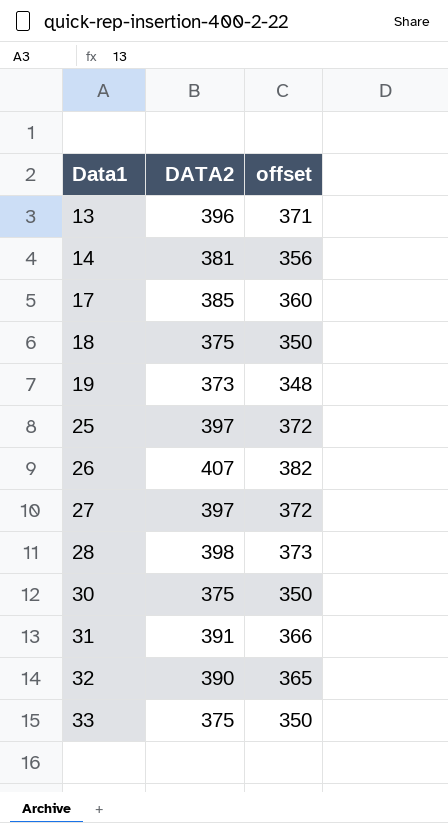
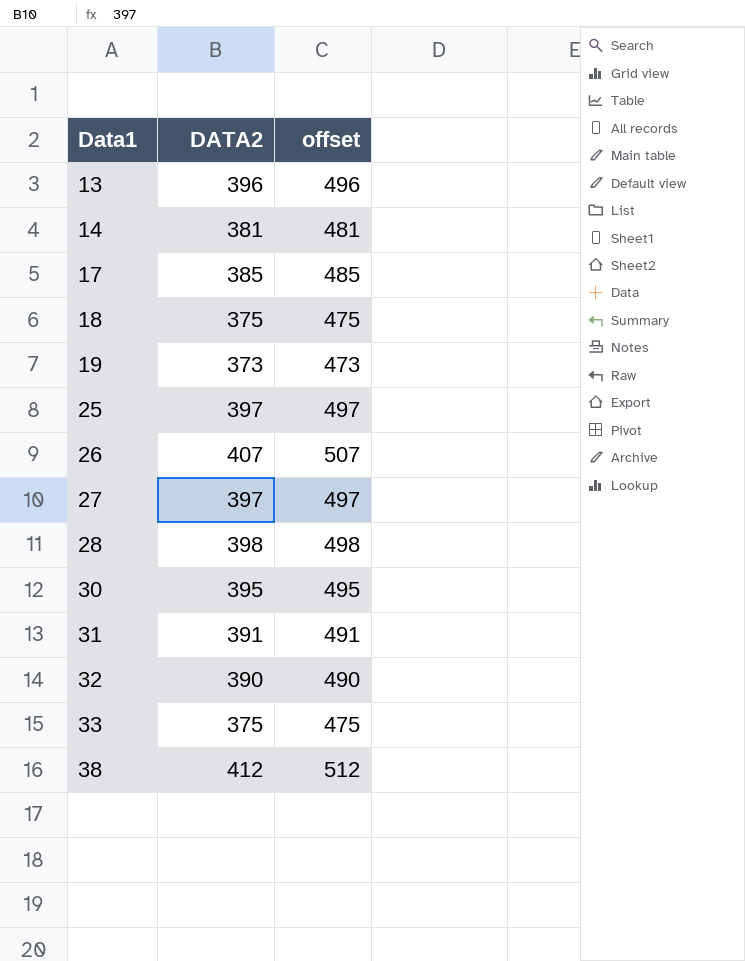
column offset | formula: [DATA2] - 25 -> [DATA2] + 100
30 | DATA2: 375 -> 395
row 38: none -> 412 | 512

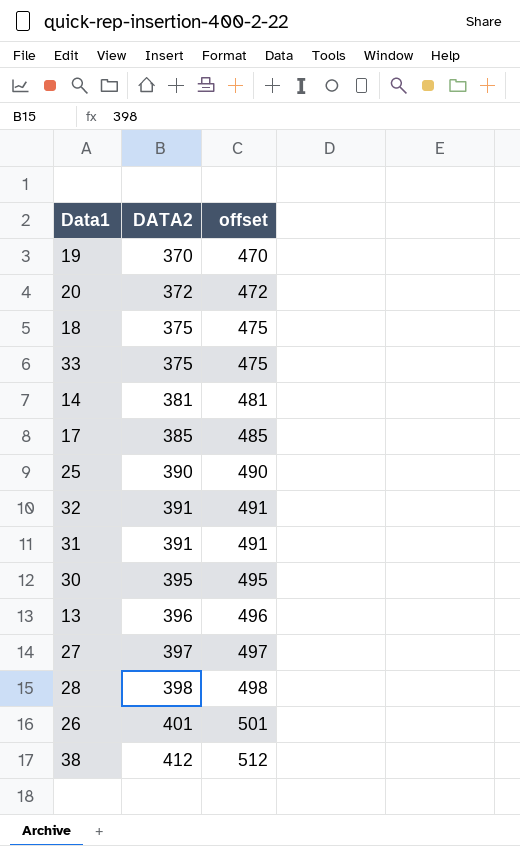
row order: Data1 ascending -> DATA2 ascending
19 | DATA2: 373 -> 370
19 | offset: 473 -> 470
row 20: none -> 372 | 472
25 | DATA2: 397 -> 390
25 | offset: 497 -> 490
32 | DATA2: 390 -> 391
32 | offset: 490 -> 491
26 | DATA2: 407 -> 401
26 | offset: 507 -> 501

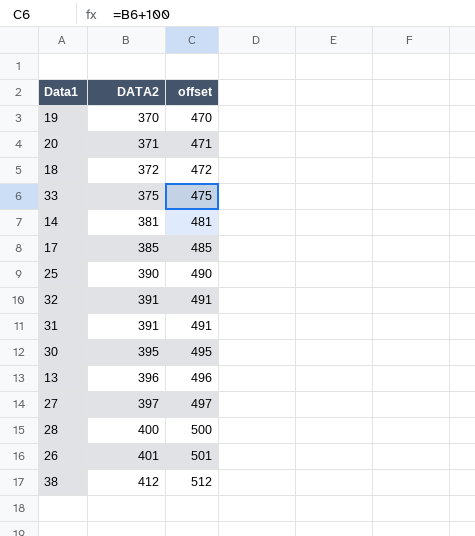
20 | DATA2: 372 -> 371
20 | offset: 472 -> 471
18 | DATA2: 375 -> 372
18 | offset: 475 -> 472
28 | DATA2: 398 -> 400
28 | offset: 498 -> 500

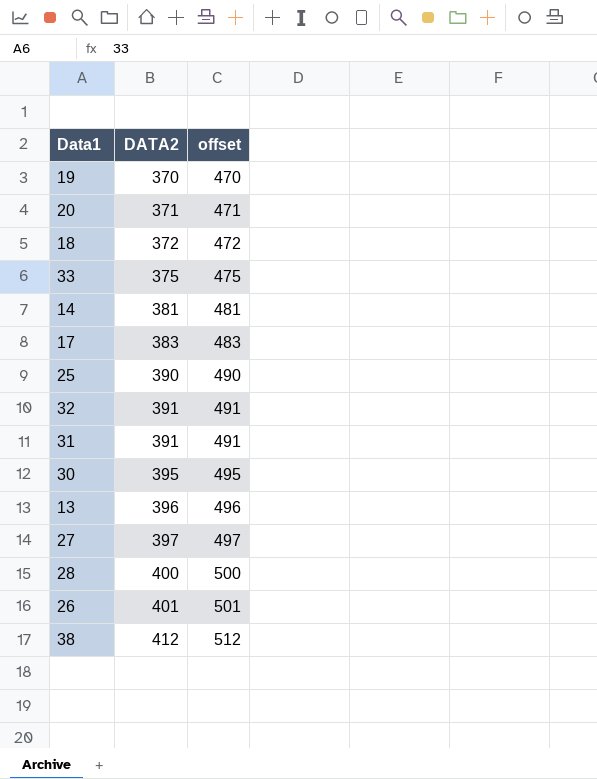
17 | DATA2: 385 -> 383
17 | offset: 485 -> 483

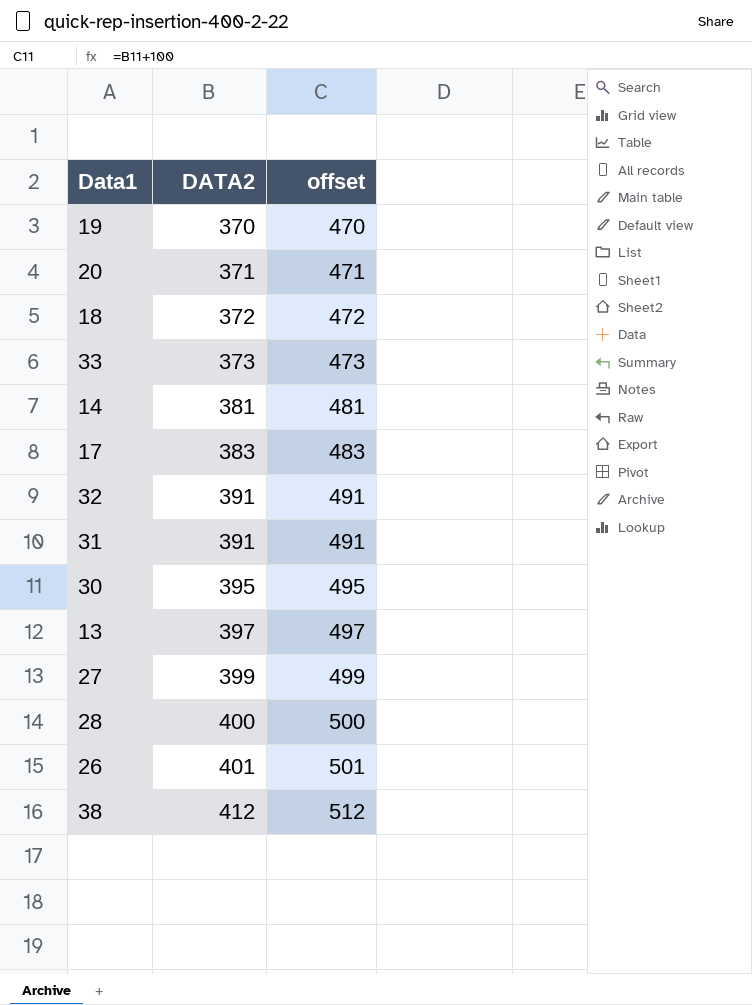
row 25: 390 | 490 -> none
33 | DATA2: 375 -> 373
33 | offset: 475 -> 473
13 | DATA2: 396 -> 397
13 | offset: 496 -> 497
27 | DATA2: 397 -> 399
27 | offset: 497 -> 499

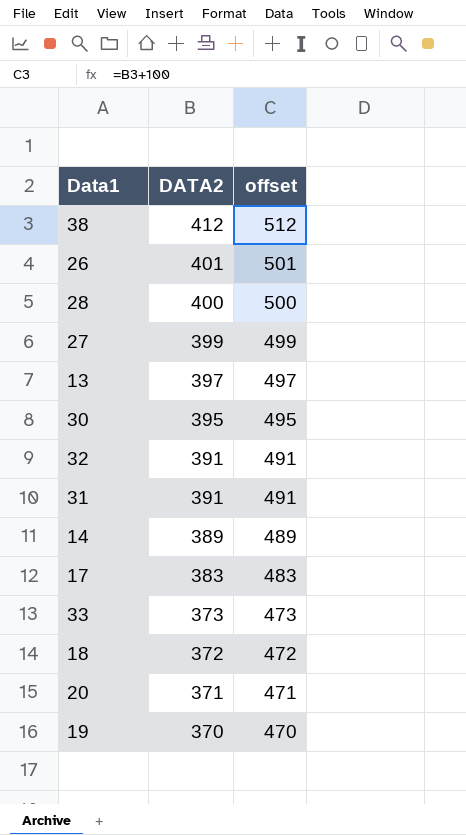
row order: DATA2 ascending -> DATA2 descending
14 | DATA2: 381 -> 389
14 | offset: 481 -> 489

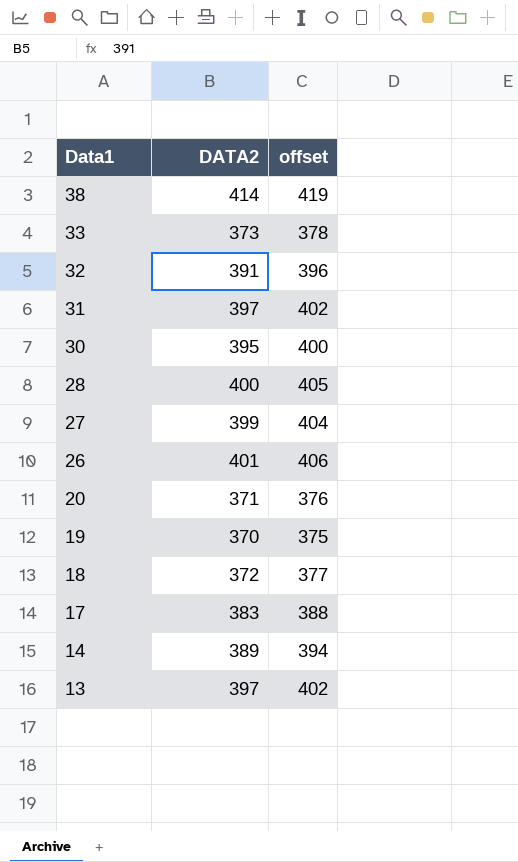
row order: DATA2 descending -> Data1 descending
column offset | formula: [DATA2] + 100 -> [DATA2] + 5
38 | DATA2: 412 -> 414
31 | DATA2: 391 -> 397

